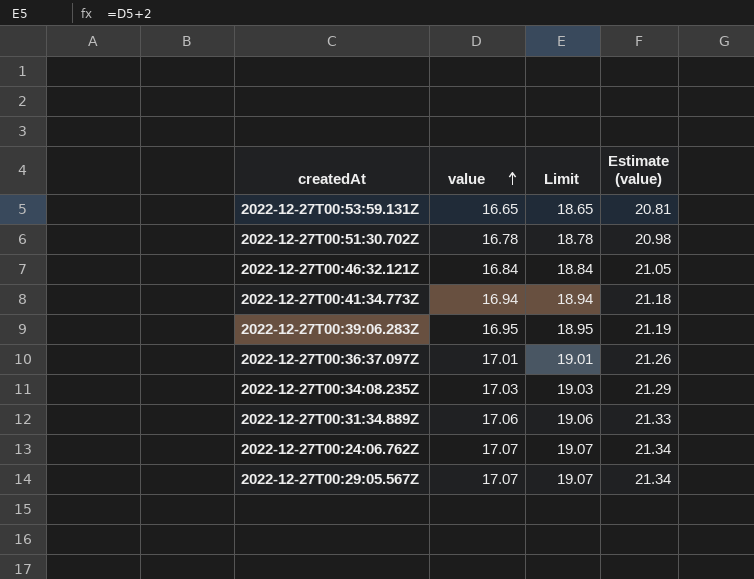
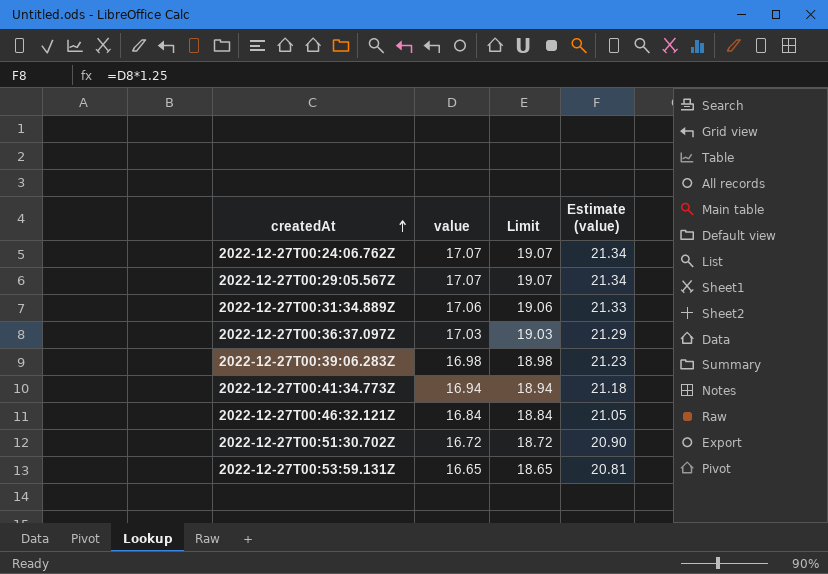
row order: value ascending -> createdAt ascending
row 2022-12-27T00:34:08.235Z: 17.03 | 19.03 | 21.29 -> none
2022-12-27T00:36:37.097Z | value: 17.01 -> 17.03
2022-12-27T00:36:37.097Z | Limit: 19.01 -> 19.03
2022-12-27T00:36:37.097Z | Estimate (value): 21.26 -> 21.29
2022-12-27T00:39:06.283Z | value: 16.95 -> 16.98
2022-12-27T00:39:06.283Z | Limit: 18.95 -> 18.98
2022-12-27T00:39:06.283Z | Estimate (value): 21.19 -> 21.23
2022-12-27T00:51:30.702Z | value: 16.78 -> 16.72
2022-12-27T00:51:30.702Z | Limit: 18.78 -> 18.72
2022-12-27T00:51:30.702Z | Estimate (value): 20.98 -> 20.90

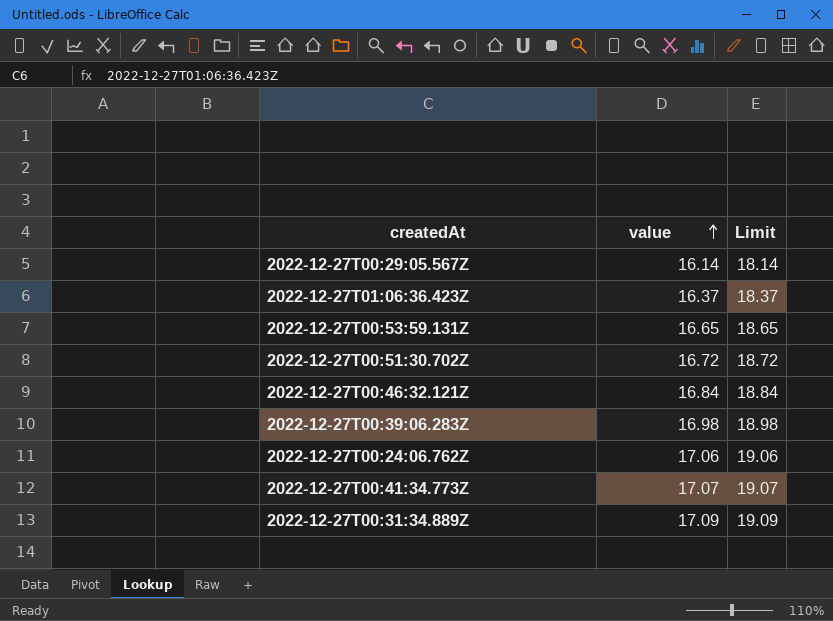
row order: createdAt ascending -> value ascending
column Estimate (value) | formula: [value] * 1.25 -> none
row 2022-12-27T00:36:37.097Z: 17.03 | 19.03 | 21.29 -> none
2022-12-27T00:29:05.567Z | value: 17.07 -> 16.14
2022-12-27T00:29:05.567Z | Limit: 19.07 -> 18.14
row 2022-12-27T01:06:36.423Z: none -> 16.37 | 18.37
2022-12-27T00:24:06.762Z | value: 17.07 -> 17.06
2022-12-27T00:24:06.762Z | Limit: 19.07 -> 19.06
2022-12-27T00:41:34.773Z | value: 16.94 -> 17.07
2022-12-27T00:41:34.773Z | Limit: 18.94 -> 19.07
2022-12-27T00:31:34.889Z | value: 17.06 -> 17.09
2022-12-27T00:31:34.889Z | Limit: 19.06 -> 19.09

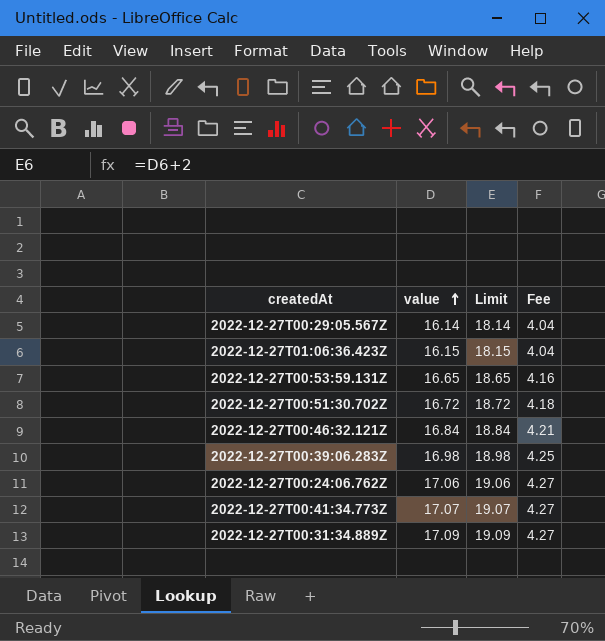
column Fee | formula: none -> [value] * 0.25
2022-12-27T01:06:36.423Z | value: 16.37 -> 16.15
2022-12-27T01:06:36.423Z | Limit: 18.37 -> 18.15

